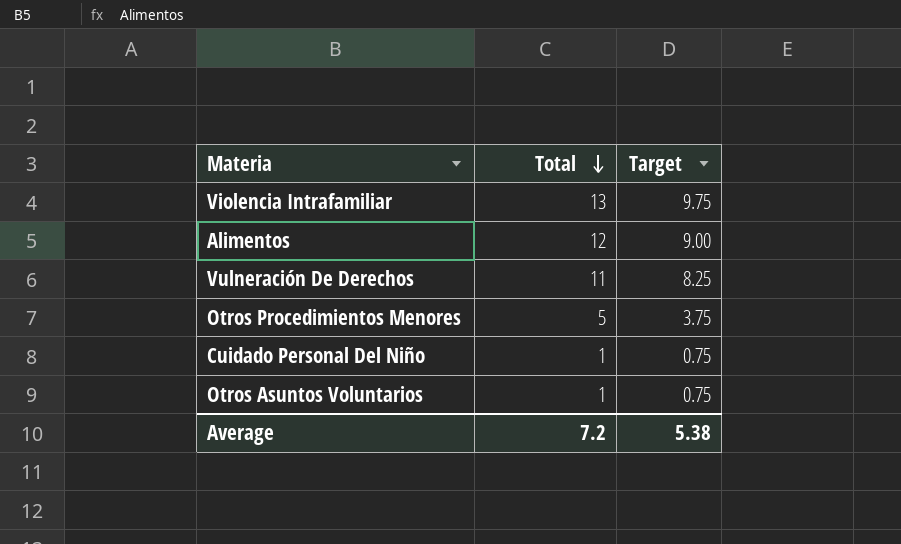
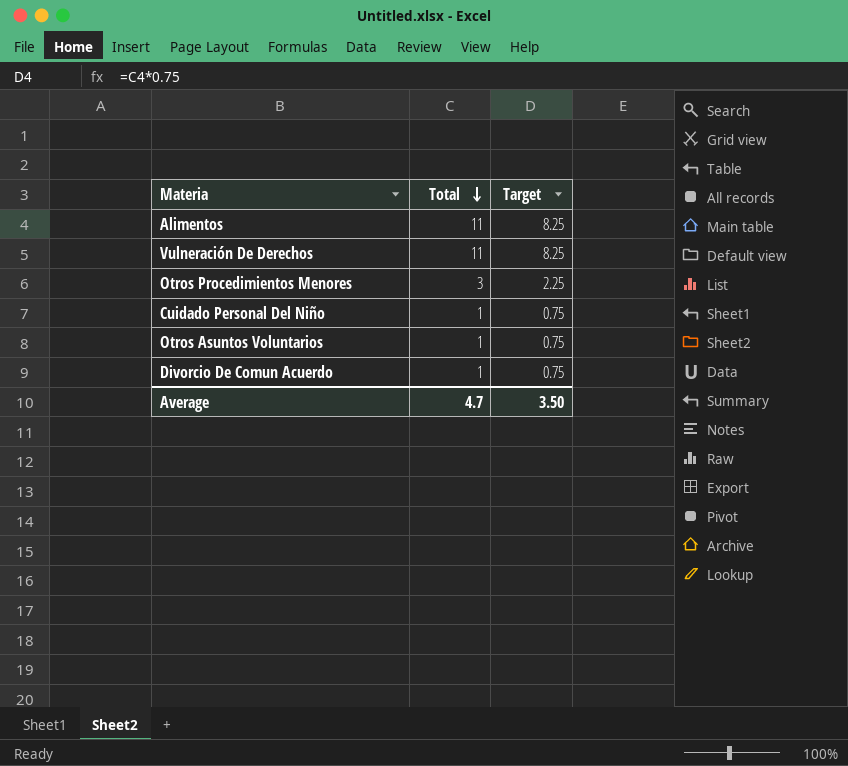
row Violencia Intrafamiliar: 13 | 9.75 -> none
Alimentos | Total: 12 -> 11
Alimentos | Target: 9.00 -> 8.25
Otros Procedimientos Menores | Total: 5 -> 3
Otros Procedimientos Menores | Target: 3.75 -> 2.25
row Divorcio De Comun Acuerdo: none -> 1 | 0.75
Average | Total: 7.2 -> 4.7
Average | Target: 5.38 -> 3.50

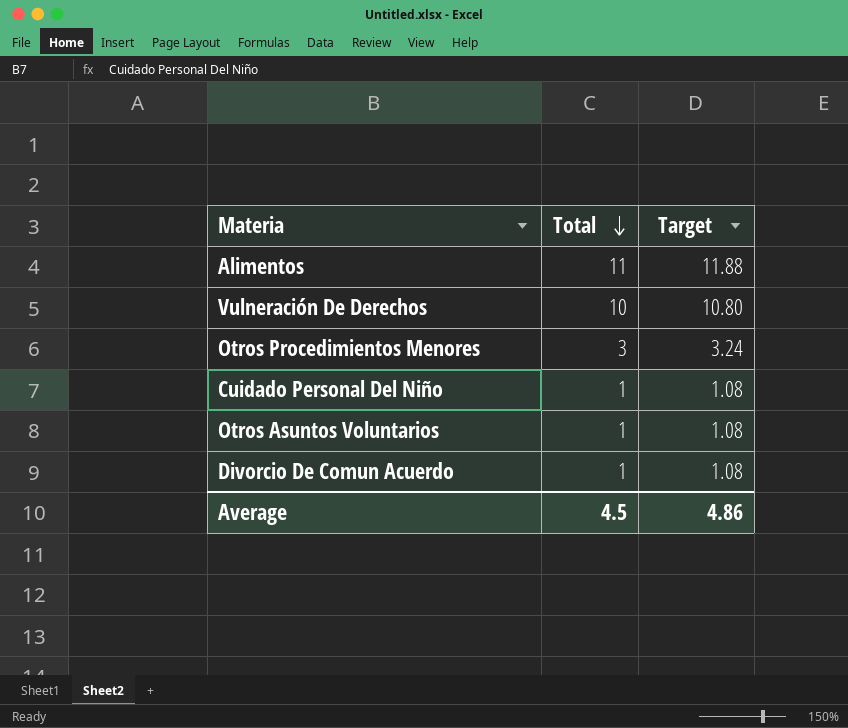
column Target | formula: [Total] * 0.75 -> [Total] * 1.08
Vulneración De Derechos | Total: 11 -> 10
Average | Total: 4.7 -> 4.5
Average | Target: 3.50 -> 4.86

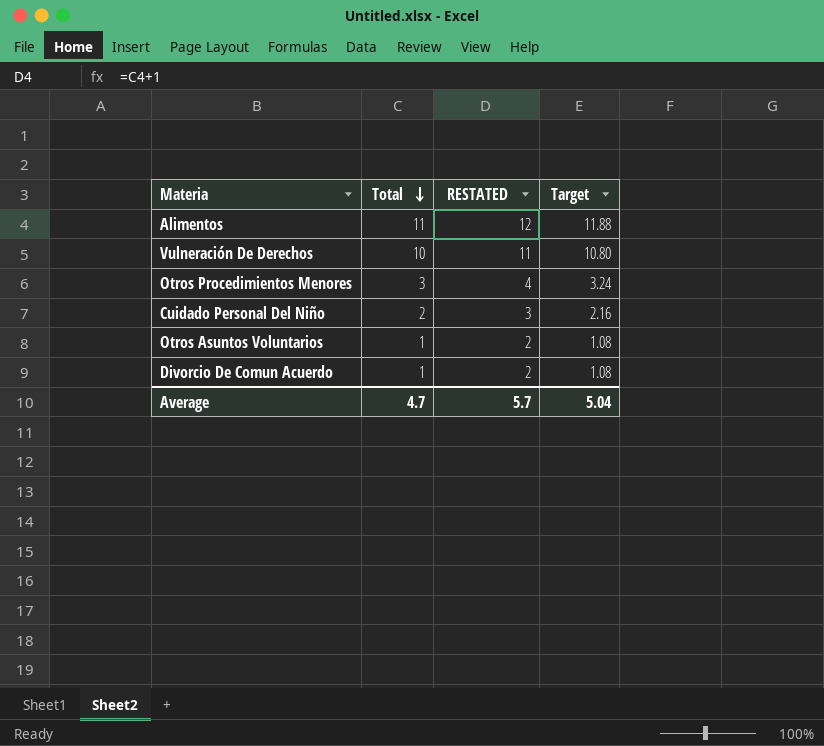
column RESTATED | formula: none -> [Total] + 1
Cuidado Personal Del Niño | Total: 1 -> 2
Cuidado Personal Del Niño | Target: 1.08 -> 2.16
Average | Total: 4.5 -> 4.7
Average | Target: 4.86 -> 5.04

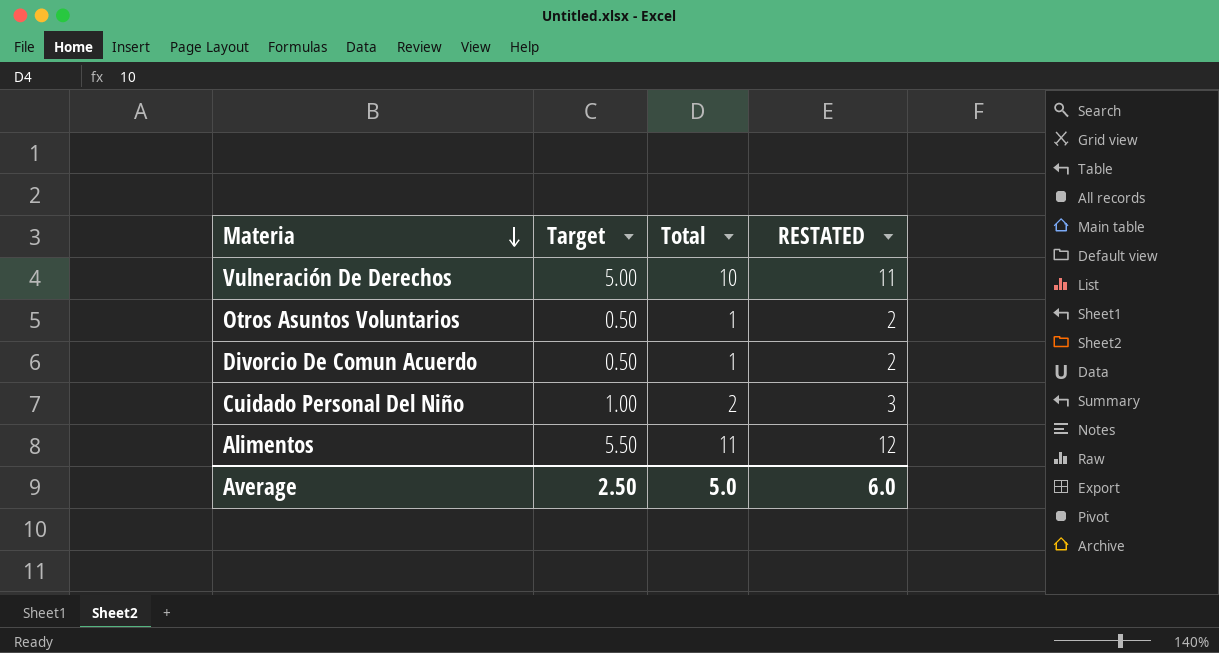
row order: Total descending -> Materia descending
column Target | formula: [Total] * 1.08 -> [Total] * 0.5
column Target | position: 4 -> 2
row Otros Procedimientos Menores: 3 | 4 | 3.24 -> none
Average | Target: 5.04 -> 2.50
Average | Total: 4.7 -> 5.0
Average | RESTATED: 5.7 -> 6.0

